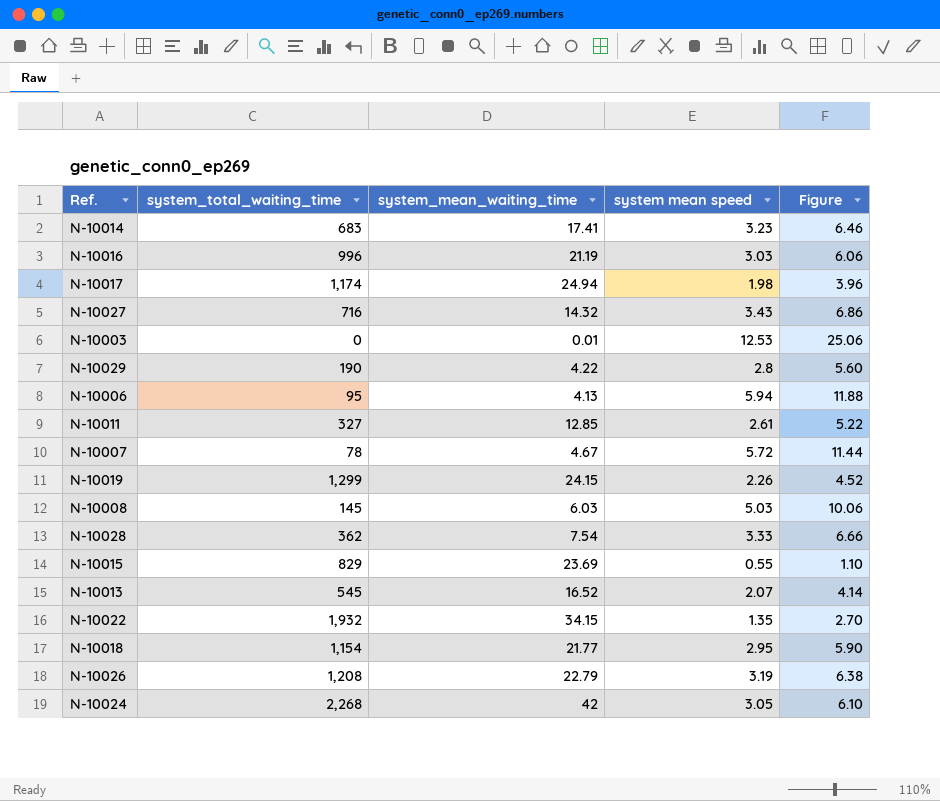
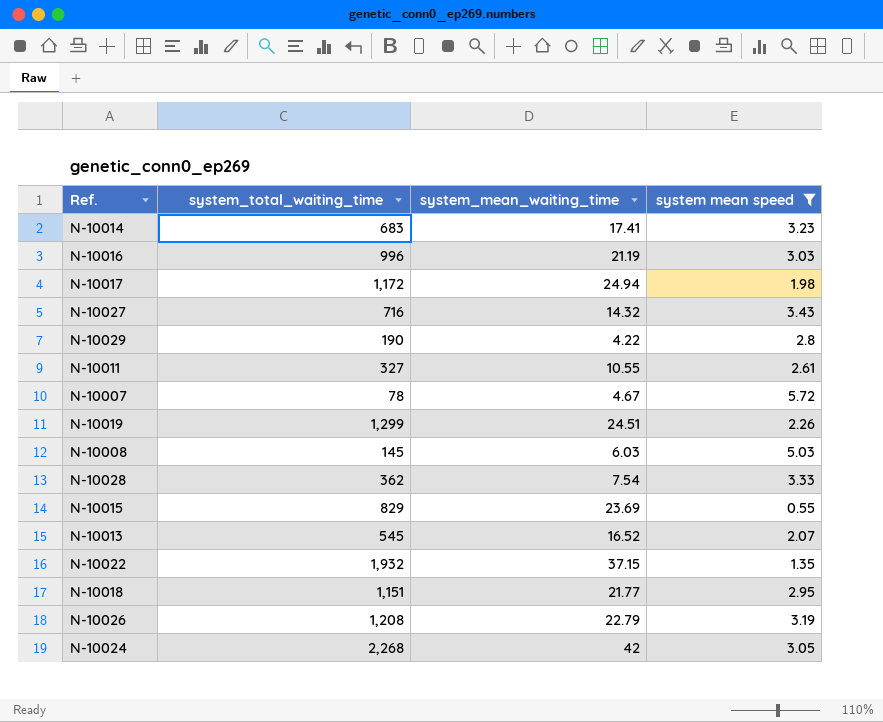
filter: none -> system mean speed <= 5.72
column Figure | formula: [system mean speed] * 2 -> none
N-10017 | system_total_waiting_time: 1,174 -> 1,172
N-10011 | system_mean_waiting_time: 12.85 -> 10.55
N-10019 | system_mean_waiting_time: 24.15 -> 24.51
N-10022 | system_mean_waiting_time: 34.15 -> 37.15
N-10018 | system_total_waiting_time: 1,154 -> 1,151

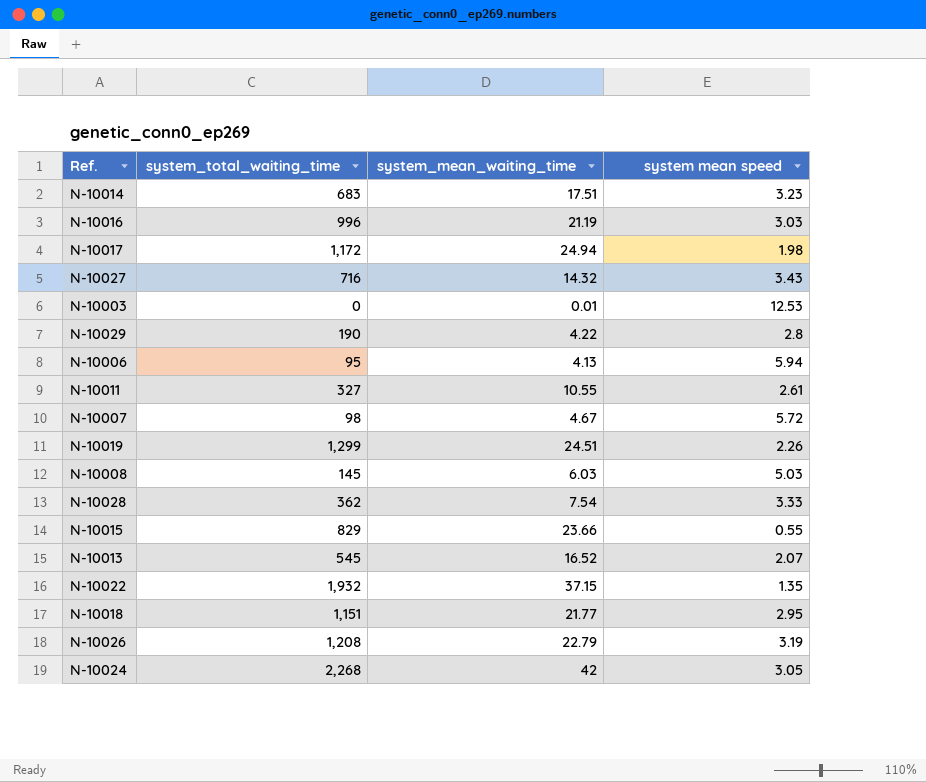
filter: system mean speed <= 5.72 -> none
N-10014 | system_mean_waiting_time: 17.41 -> 17.51
N-10007 | system_total_waiting_time: 78 -> 98
N-10015 | system_mean_waiting_time: 23.69 -> 23.66

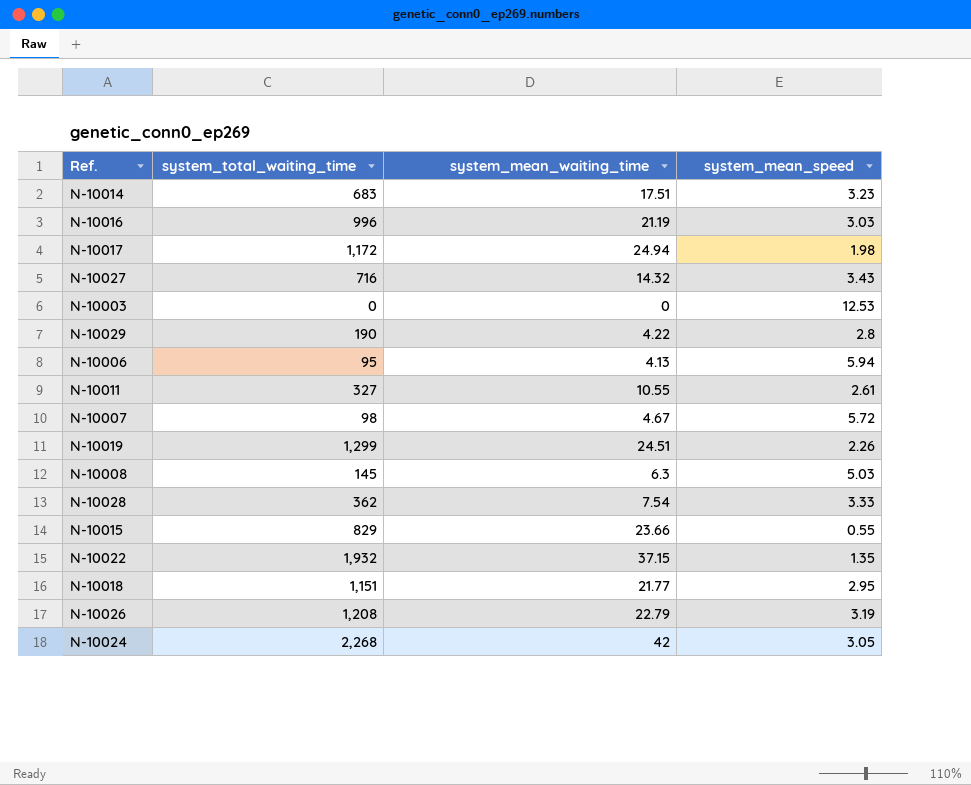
column name: system mean speed -> system_mean_speed
row N-10013: 545 | 16.52 | 2.07 -> none
N-10003 | system_mean_waiting_time: 0.01 -> 0
N-10008 | system_mean_waiting_time: 6.03 -> 6.3

